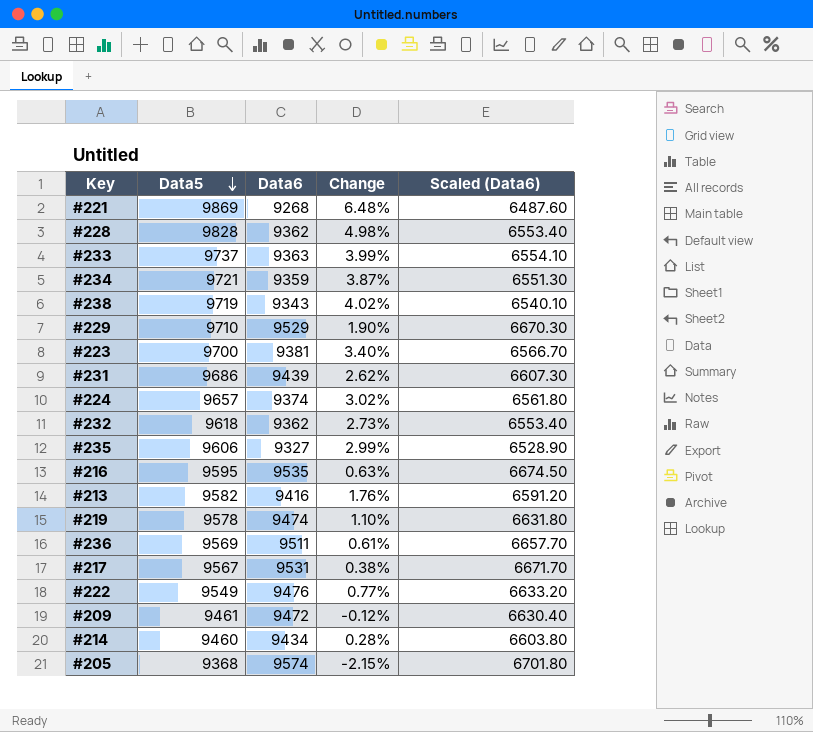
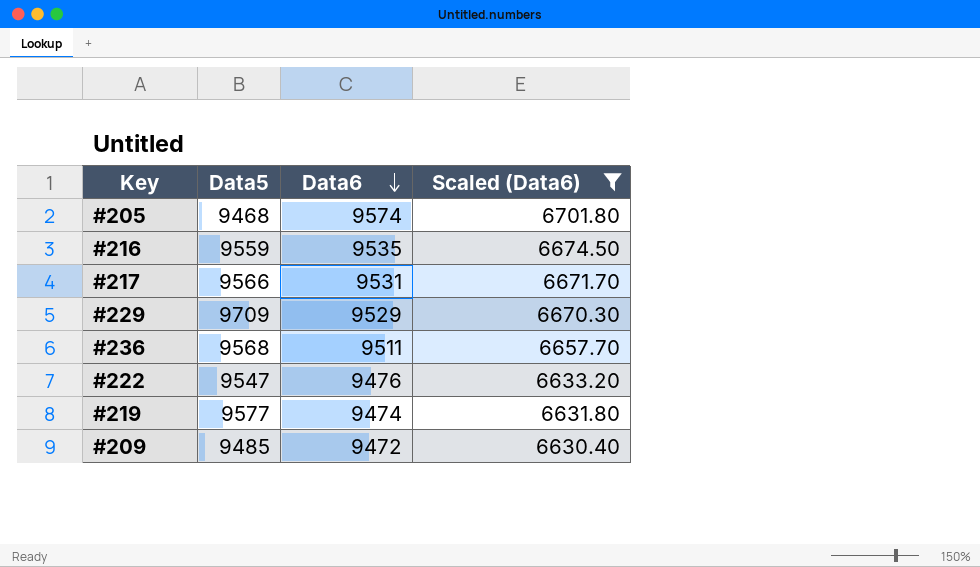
filter: none -> Scaled (Data6) >= 6630.40
row order: Data5 descending -> Data6 descending
column Change | formula: ([Data5] - [Data6]) / [Data6] -> none
#205 | Data5: 9368 -> 9468
#216 | Data5: 9595 -> 9559
#217 | Data5: 9567 -> 9566
#229 | Data5: 9710 -> 9709
#236 | Data5: 9569 -> 9568
#222 | Data5: 9549 -> 9547
#219 | Data5: 9578 -> 9577
#209 | Data5: 9461 -> 9485

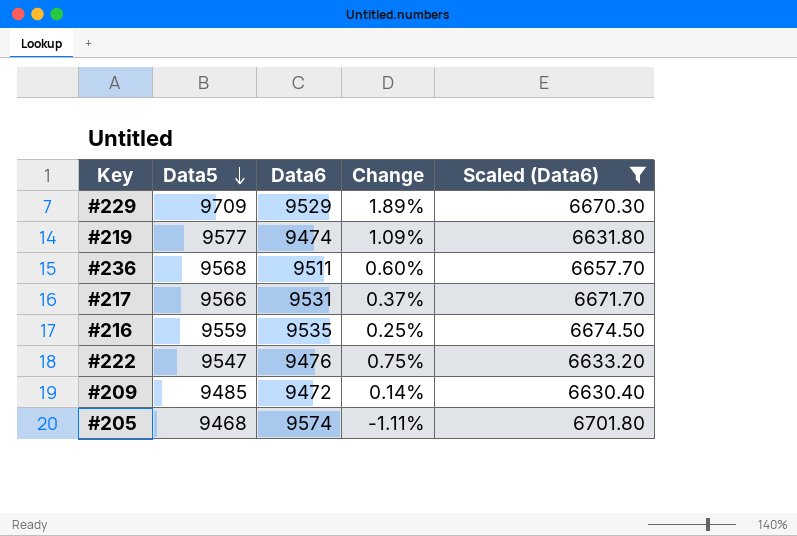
row order: Data6 descending -> Data5 descending
column Change | formula: none -> ([Data5] - [Data6]) / [Data6]

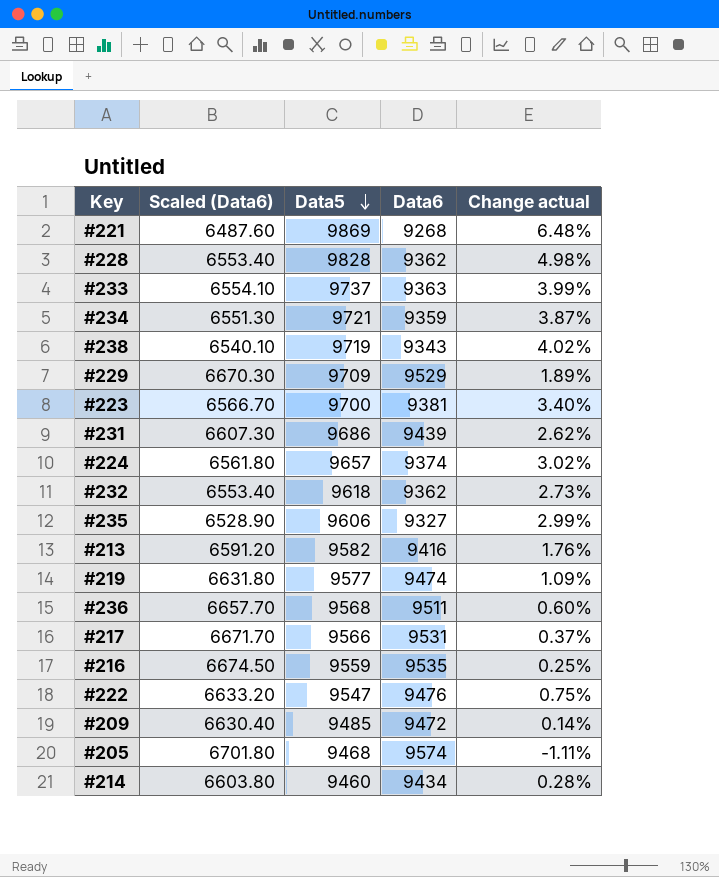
filter: Scaled (Data6) >= 6630.40 -> none
column Scaled (Data6) | position: 5 -> 2
column name: Change -> Change actual

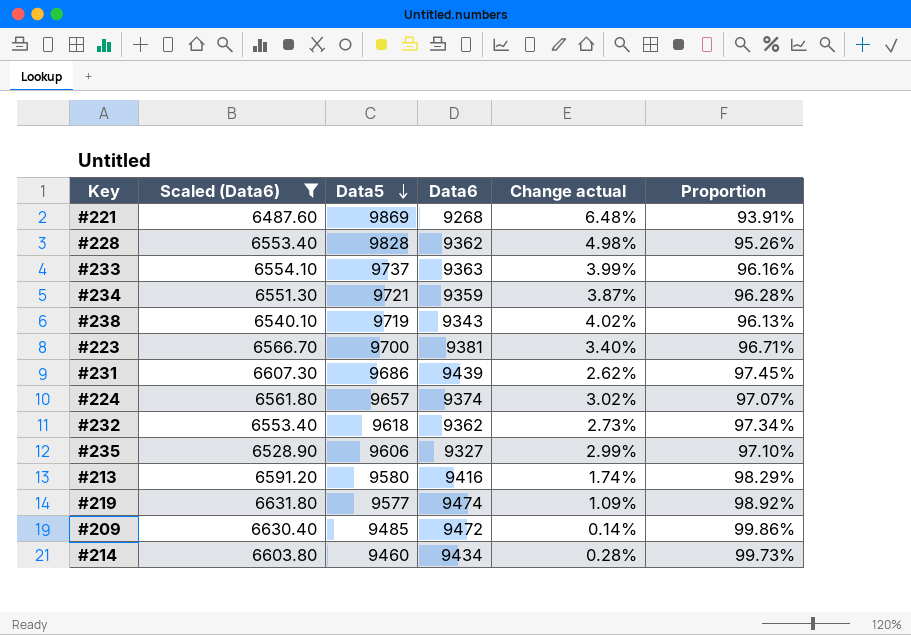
filter: none -> Scaled (Data6) <= 6631.80
column Proportion | formula: none -> [Data6] / [Data5]
#213 | Data5: 9582 -> 9580
#213 | Change actual: 1.76% -> 1.74%

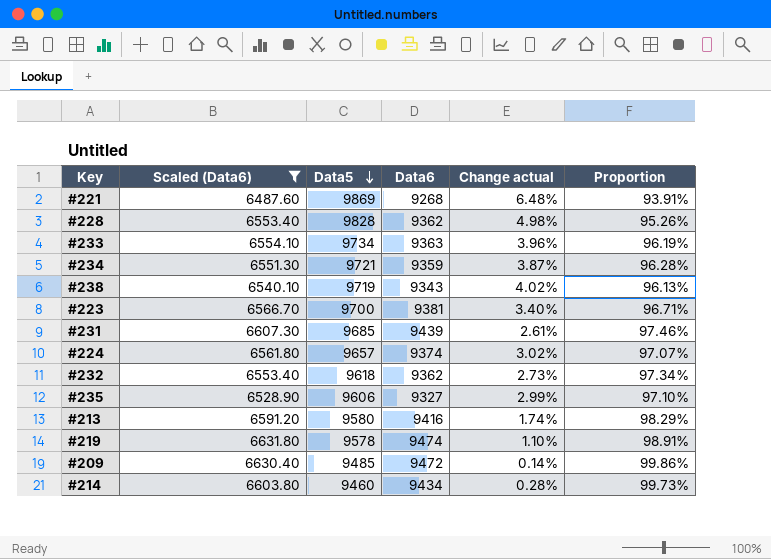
#233 | Data5: 9737 -> 9734
#233 | Change actual: 3.99% -> 3.96%
#233 | Proportion: 96.16% -> 96.19%
#231 | Data5: 9686 -> 9685
#231 | Change actual: 2.62% -> 2.61%
#231 | Proportion: 97.45% -> 97.46%
#219 | Data5: 9577 -> 9578
#219 | Change actual: 1.09% -> 1.10%
#219 | Proportion: 98.92% -> 98.91%

